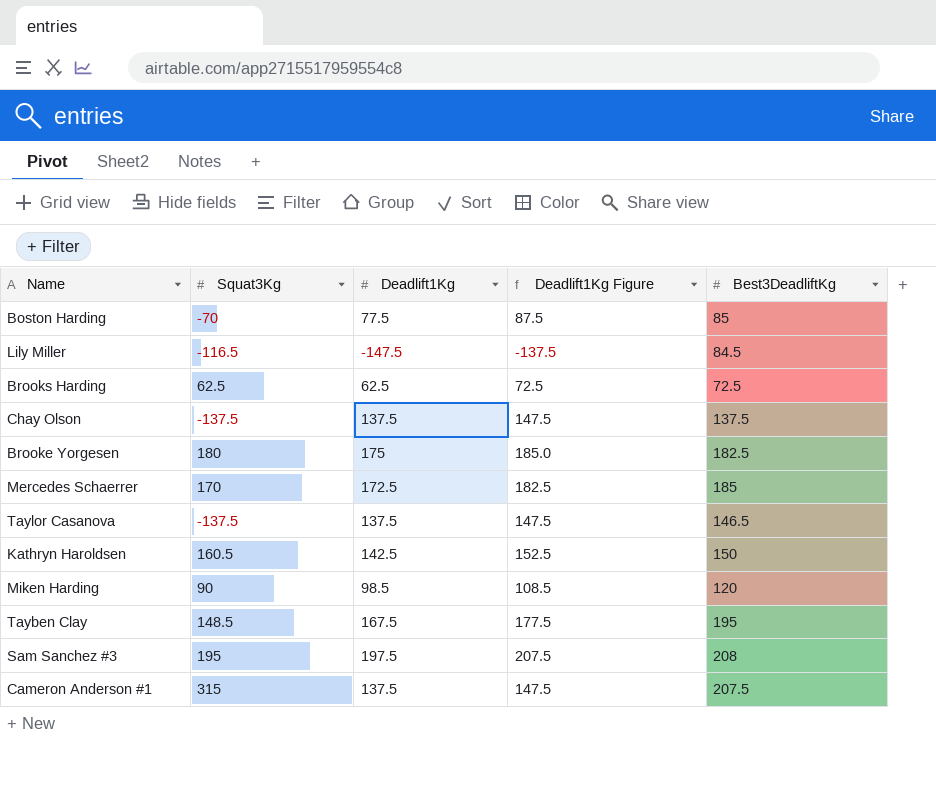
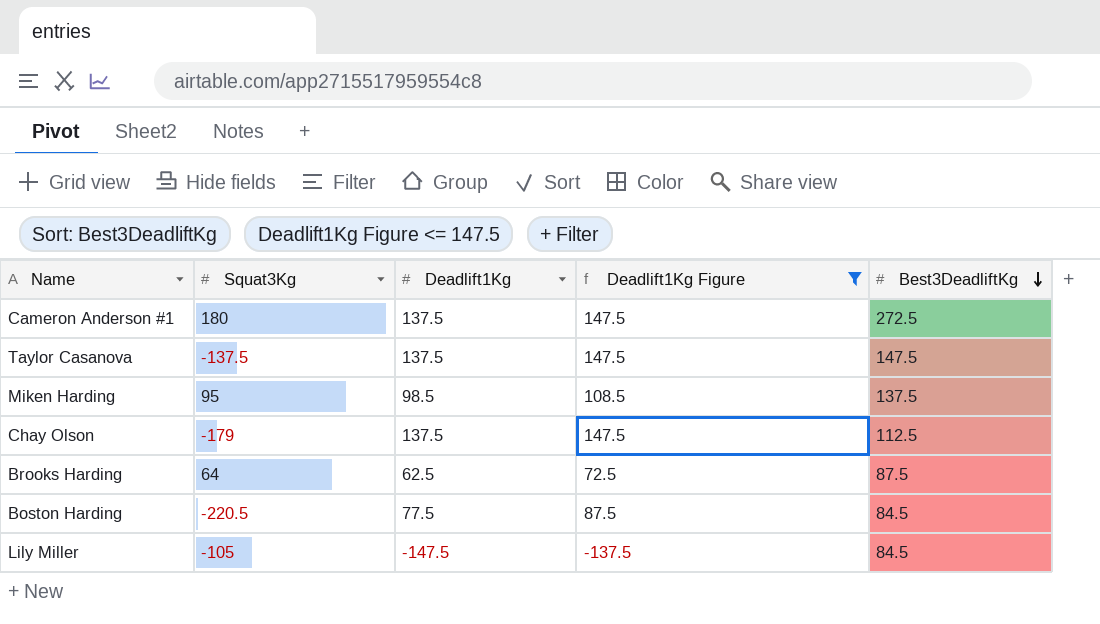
filter: none -> Deadlift1Kg Figure <= 147.5
row order: none -> Best3DeadliftKg descending
Cameron Anderson #1 | Squat3Kg: 315 -> 180
Cameron Anderson #1 | Best3DeadliftKg: 207.5 -> 272.5
Taylor Casanova | Best3DeadliftKg: 146.5 -> 147.5
Miken Harding | Squat3Kg: 90 -> 95
Miken Harding | Best3DeadliftKg: 120 -> 137.5
Chay Olson | Squat3Kg: -137.5 -> -179
Chay Olson | Best3DeadliftKg: 137.5 -> 112.5
Brooks Harding | Squat3Kg: 62.5 -> 64
Brooks Harding | Best3DeadliftKg: 72.5 -> 87.5
Boston Harding | Squat3Kg: -70 -> -220.5
Boston Harding | Best3DeadliftKg: 85 -> 84.5
Lily Miller | Squat3Kg: -116.5 -> -105

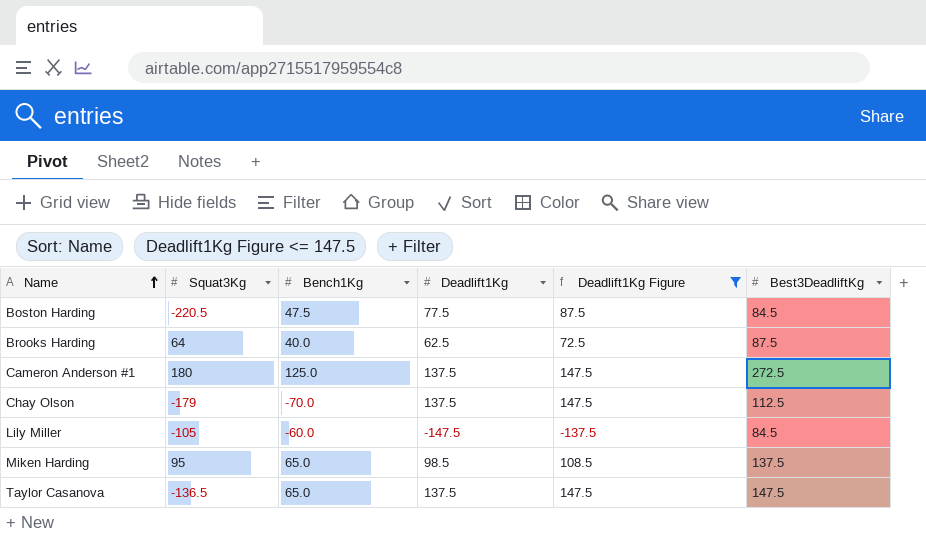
row order: Best3DeadliftKg descending -> Name ascending
column Bench1Kg | position: none -> 3
Taylor Casanova | Squat3Kg: -137.5 -> -136.5

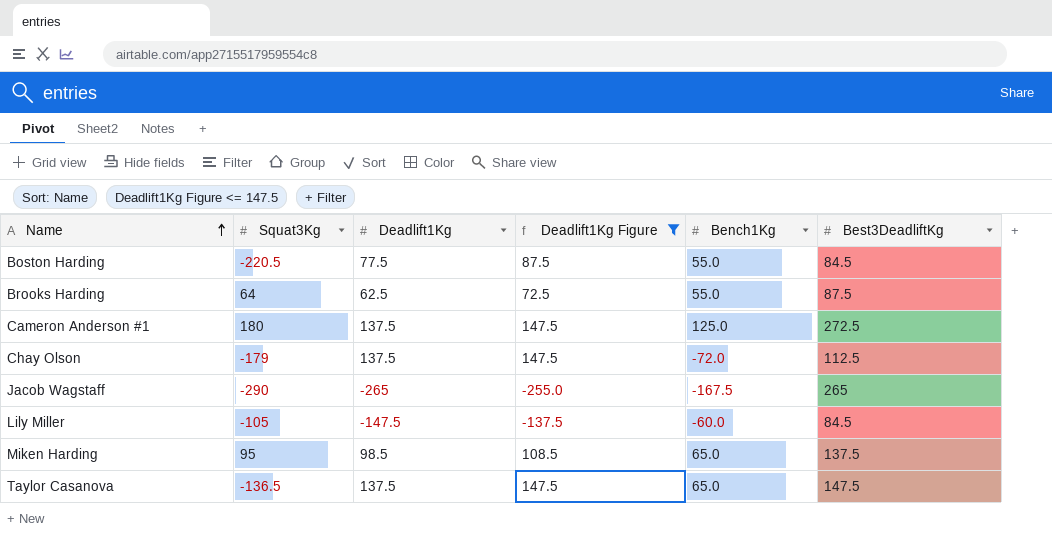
column Bench1Kg | position: 3 -> 5
Boston Harding | Bench1Kg: 47.5 -> 55.0
Brooks Harding | Bench1Kg: 40.0 -> 55.0
Chay Olson | Bench1Kg: -70.0 -> -72.0
row Jacob Wagstaff: none -> -290 | -265 | -255.0 | -167.5 | 265

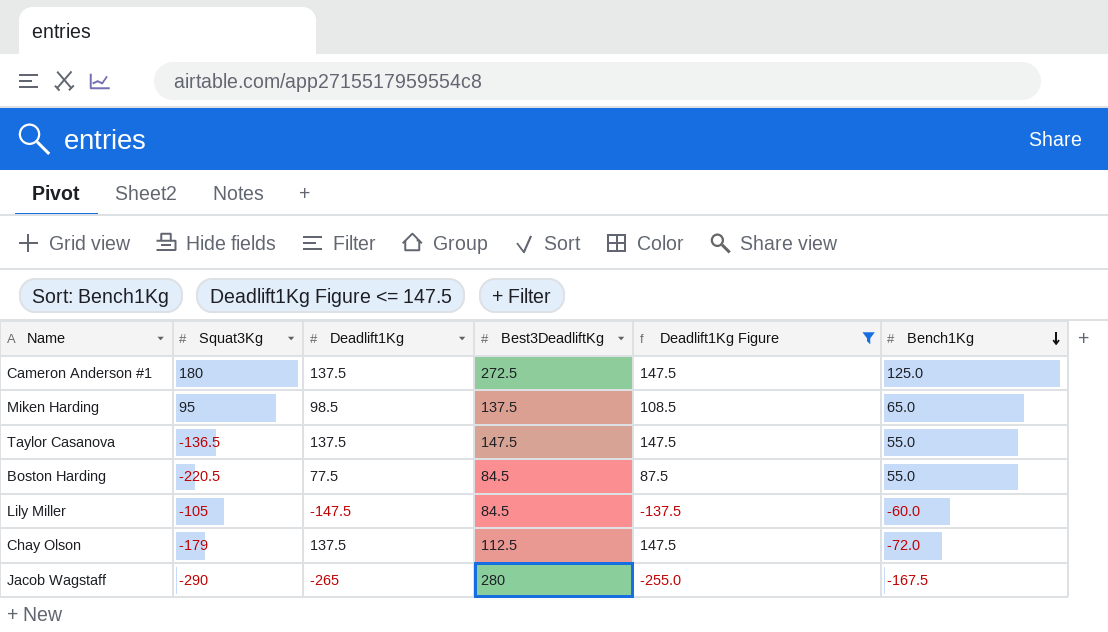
row order: Name ascending -> Bench1Kg descending
column Best3DeadliftKg | position: 6 -> 4
row Brooks Harding: 64 | 62.5 | 72.5 | 55.0 | 87.5 -> none
Taylor Casanova | Bench1Kg: 65.0 -> 55.0
Jacob Wagstaff | Best3DeadliftKg: 265 -> 280

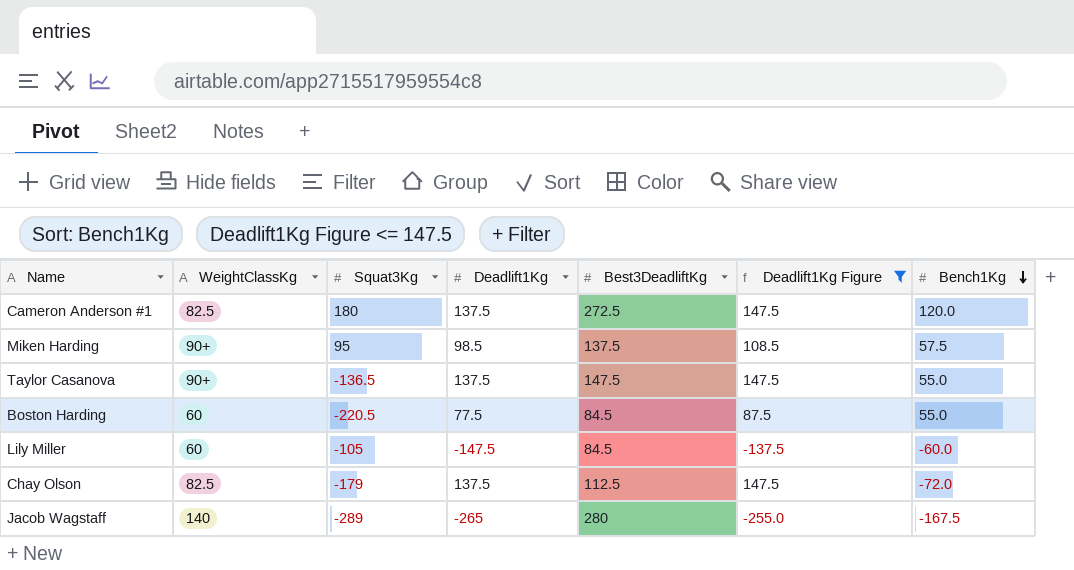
column WeightClassKg | position: none -> 2
Cameron Anderson #1 | Bench1Kg: 125.0 -> 120.0
Miken Harding | Bench1Kg: 65.0 -> 57.5
Jacob Wagstaff | Squat3Kg: -290 -> -289

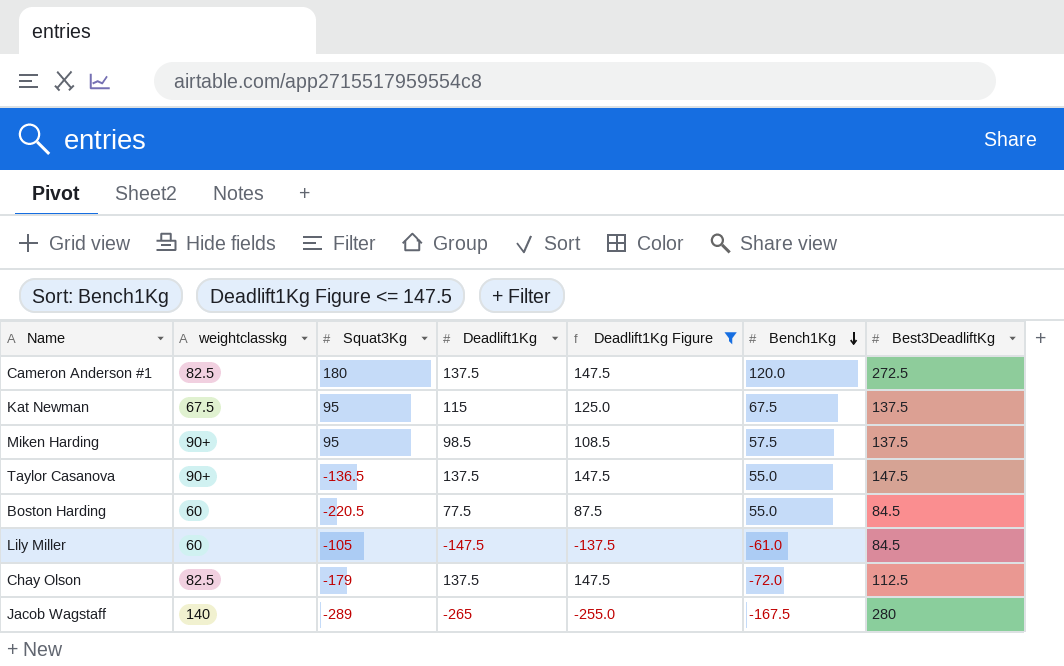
column name: WeightClassKg -> weightclasskg
column Best3DeadliftKg | position: 5 -> 7
row Kat Newman: none -> 67.5 | 95 | 115 | 125.0 | 67.5 | 137.5
Lily Miller | Bench1Kg: -60.0 -> -61.0

